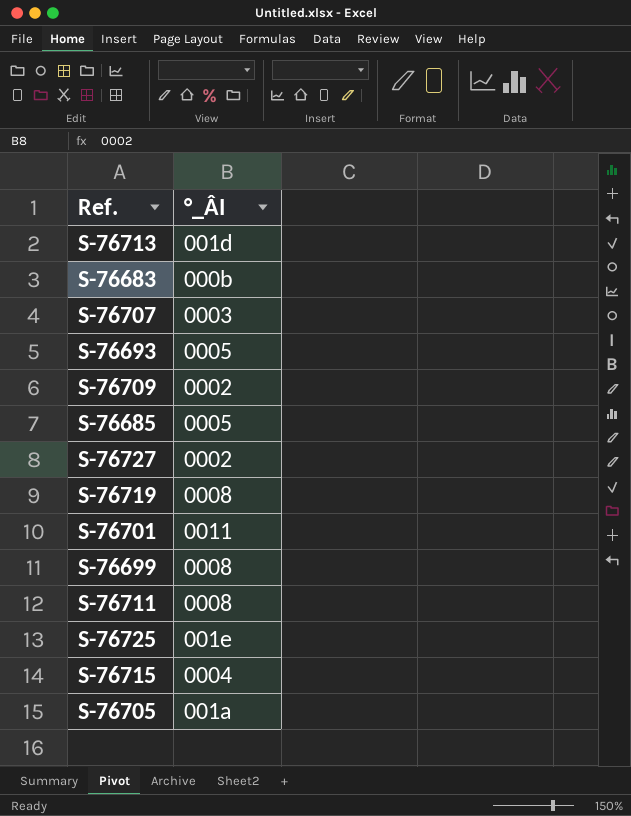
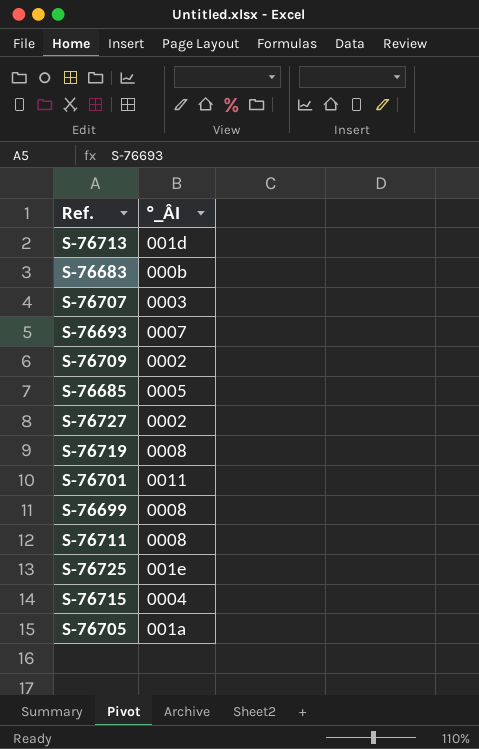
S-76693 | °_ÂI: 0005 -> 0007

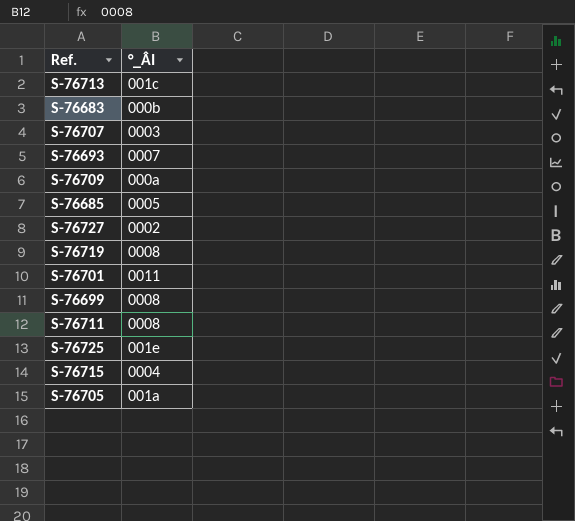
S-76713 | °_ÂI: 001d -> 001c
S-76709 | °_ÂI: 0002 -> 000a

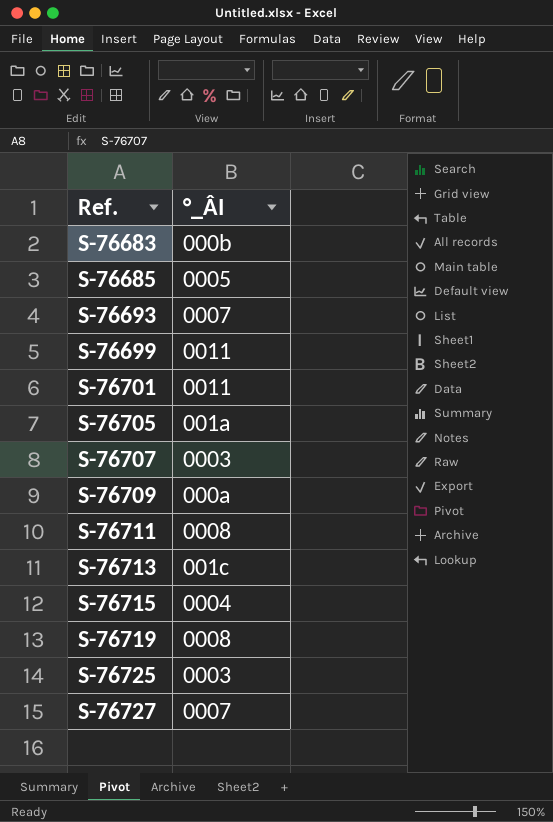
row order: none -> Ref. ascending
S-76699 | °_ÂI: 0008 -> 0011
S-76725 | °_ÂI: 001e -> 0003
S-76727 | °_ÂI: 0002 -> 0007

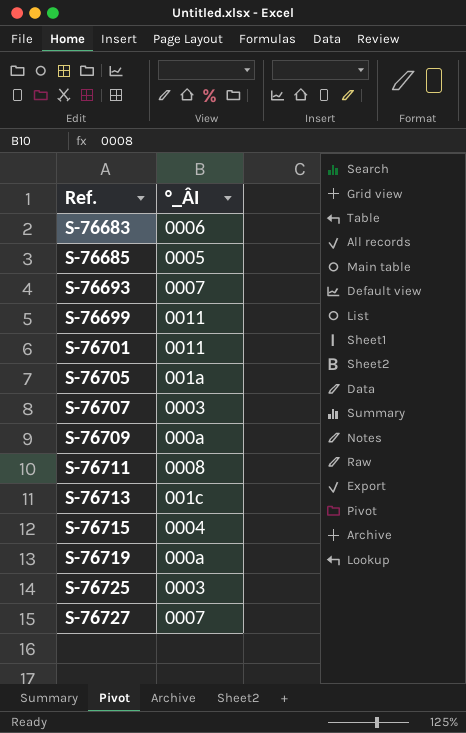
S-76683 | °_ÂI: 000b -> 0006
S-76719 | °_ÂI: 0008 -> 000a

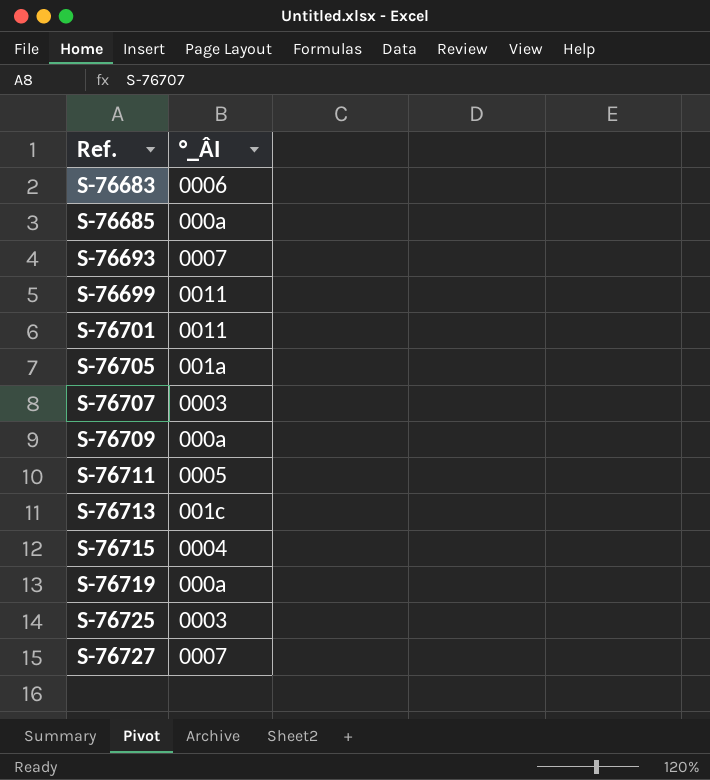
S-76685 | °_ÂI: 0005 -> 000a
S-76711 | °_ÂI: 0008 -> 0005

